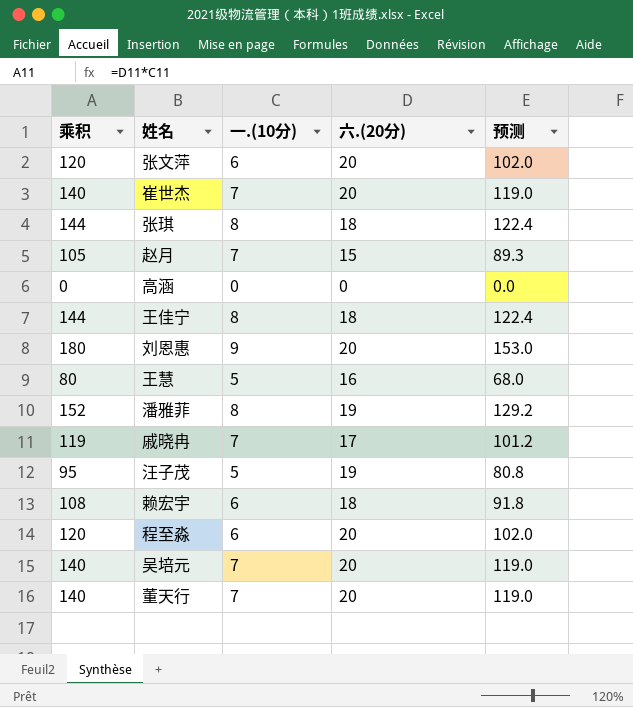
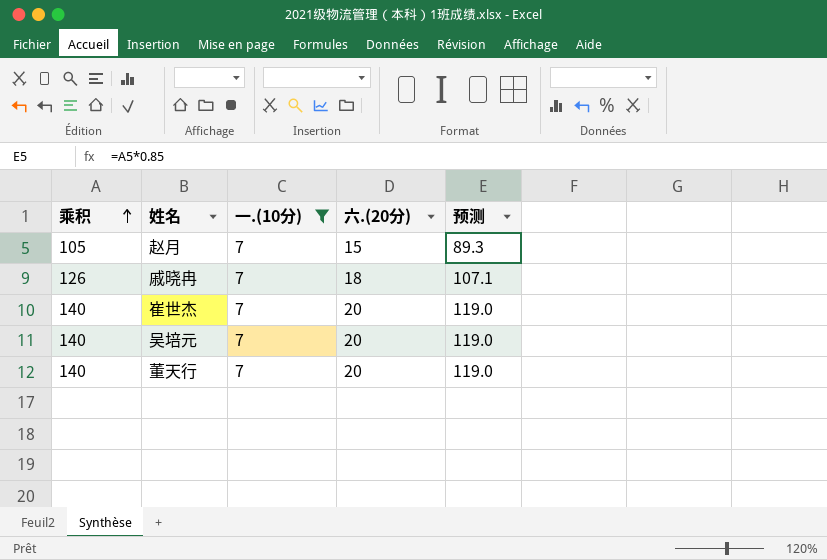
filter: none -> 一.(10分) = 7
row order: none -> 乘积 ascending
戚晓冉 | 乘积: 119 -> 126
戚晓冉 | 六.(20分): 17 -> 18
戚晓冉 | 预测: 101.2 -> 107.1

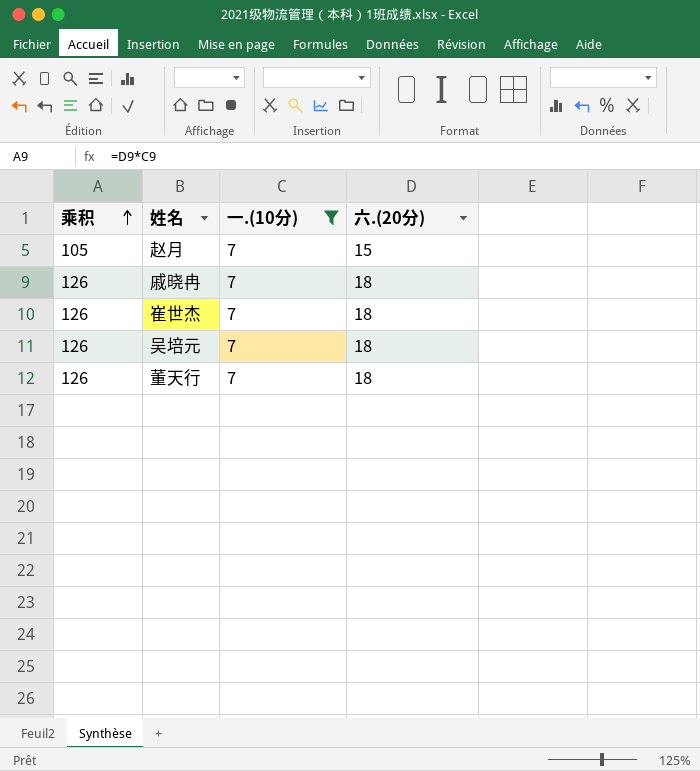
column 预测 | formula: [乘积] * 0.85 -> none
崔世杰 | 乘积: 140 -> 126
崔世杰 | 六.(20分): 20 -> 18
吴培元 | 乘积: 140 -> 126
吴培元 | 六.(20分): 20 -> 18
董天行 | 乘积: 140 -> 126
董天行 | 六.(20分): 20 -> 18

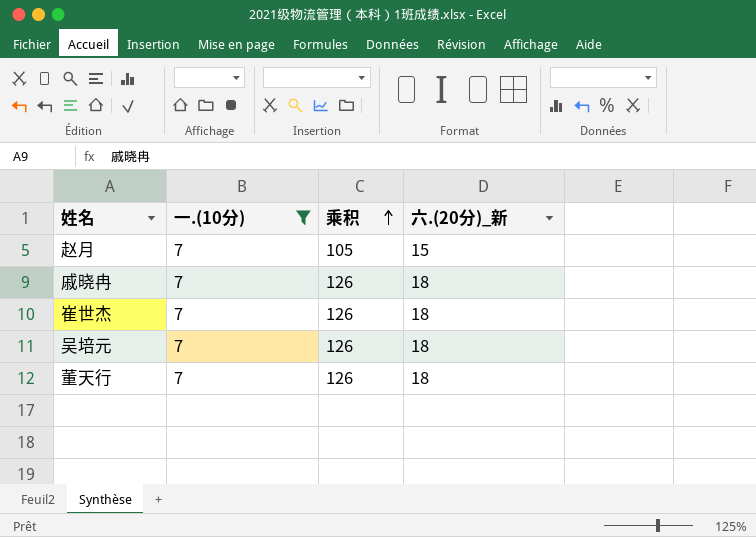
column 乘积 | position: 1 -> 3
column name: 六.(20分) -> 六.(20分)_新

